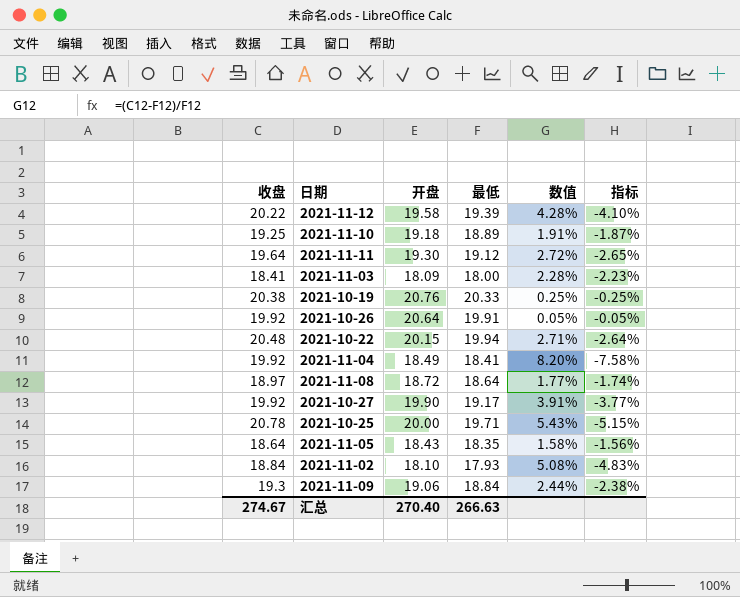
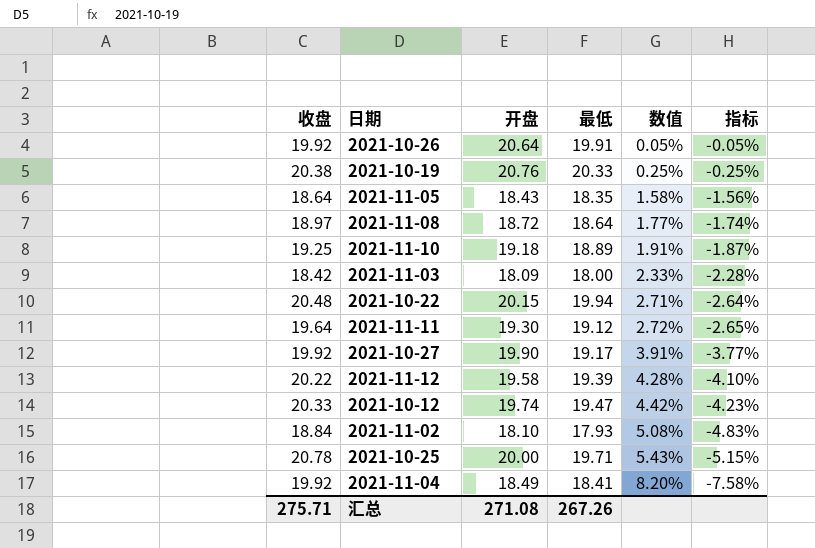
row order: none -> 数值 ascending
row 2021-11-09: 19.3 | 19.06 | 18.84 | 2.44% | -2.38% -> none
2021-11-03 | 收盘: 18.41 -> 18.42
2021-11-03 | 数值: 2.28% -> 2.33%
2021-11-03 | 指标: -2.23% -> -2.28%
row 2021-10-12: none -> 20.33 | 19.74 | 19.47 | 4.42% | -4.23%
汇总 | 收盘: 274.67 -> 275.71
汇总 | 开盘: 270.40 -> 271.08
汇总 | 最低: 266.63 -> 267.26

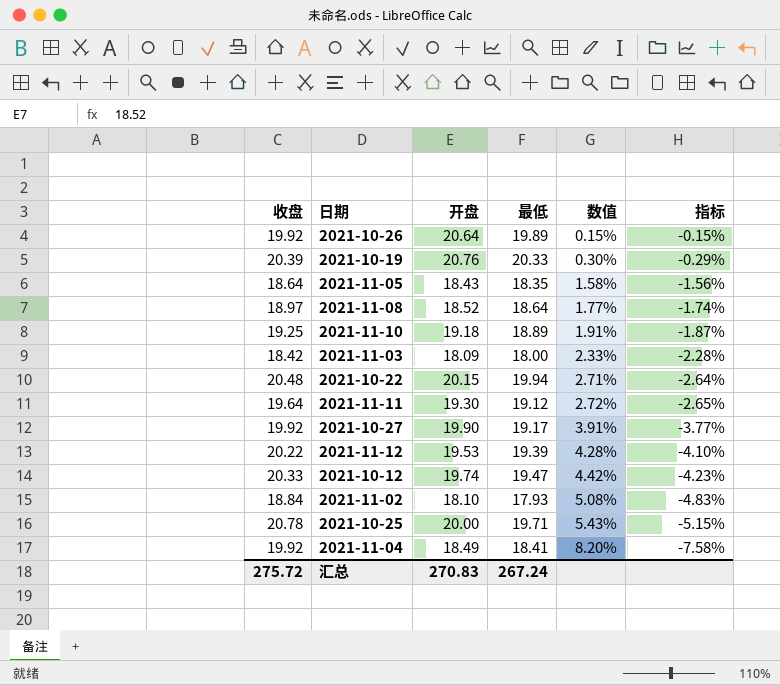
2021-10-26 | 最低: 19.91 -> 19.89
2021-10-26 | 数值: 0.05% -> 0.15%
2021-10-26 | 指标: -0.05% -> -0.15%
2021-10-19 | 收盘: 20.38 -> 20.39
2021-10-19 | 数值: 0.25% -> 0.30%
2021-10-19 | 指标: -0.25% -> -0.29%
2021-11-08 | 开盘: 18.72 -> 18.52
2021-11-12 | 开盘: 19.58 -> 19.53
汇总 | 收盘: 275.71 -> 275.72
汇总 | 开盘: 271.08 -> 270.83
汇总 | 最低: 267.26 -> 267.24

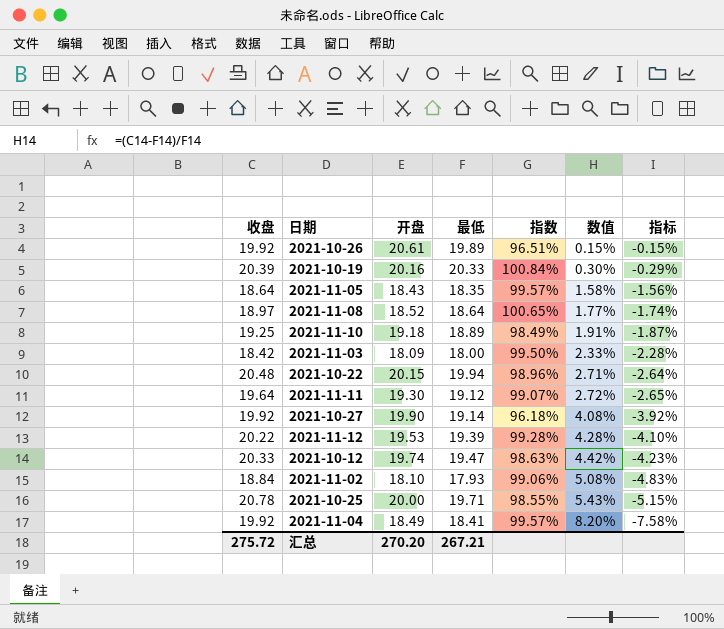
column 指数 | formula: none -> [最低] / [开盘]
2021-10-26 | 开盘: 20.64 -> 20.61
2021-10-19 | 开盘: 20.76 -> 20.16
2021-10-27 | 最低: 19.17 -> 19.14
2021-10-27 | 数值: 3.91% -> 4.08%
2021-10-27 | 指标: -3.77% -> -3.92%
汇总 | 开盘: 270.83 -> 270.20
汇总 | 最低: 267.24 -> 267.21

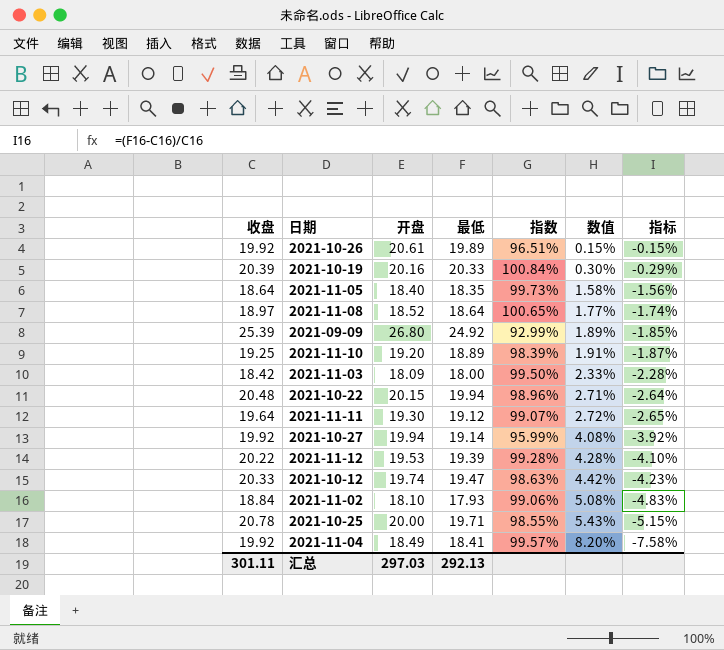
2021-11-05 | 开盘: 18.43 -> 18.40
2021-11-05 | 指数: 99.57% -> 99.73%
row 2021-09-09: none -> 25.39 | 26.80 | 24.92 | 92.99% | 1.89% | -1.85%
2021-11-10 | 开盘: 19.18 -> 19.20
2021-11-10 | 指数: 98.49% -> 98.39%
2021-10-27 | 开盘: 19.90 -> 19.94
2021-10-27 | 指数: 96.18% -> 95.99%
汇总 | 收盘: 275.72 -> 301.11
汇总 | 开盘: 270.20 -> 297.03
汇总 | 最低: 267.21 -> 292.13

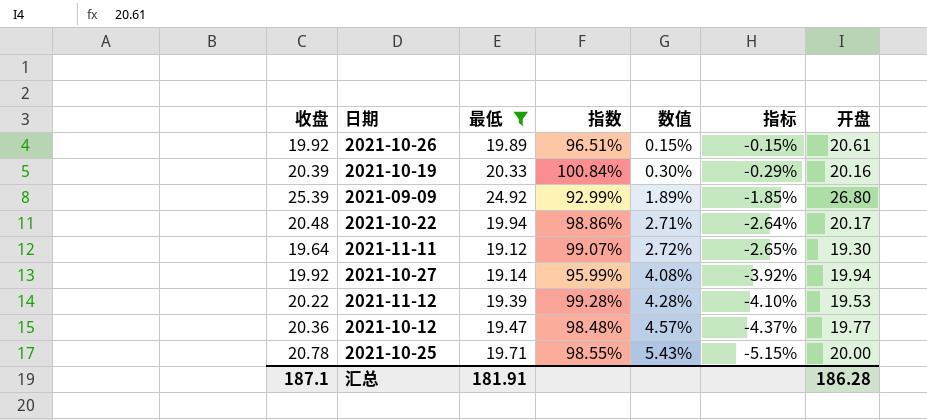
filter: none -> 最低 >= 19.12
column 开盘 | position: 3 -> 7
2021-10-22 | 指数: 98.96% -> 98.86%
2021-10-22 | 开盘: 20.15 -> 20.17
2021-10-12 | 收盘: 20.33 -> 20.36
2021-10-12 | 指数: 98.63% -> 98.48%
2021-10-12 | 数值: 4.42% -> 4.57%
2021-10-12 | 指标: -4.23% -> -4.37%
2021-10-12 | 开盘: 19.74 -> 19.77
汇总 | 收盘: 301.11 -> 187.1
汇总 | 最低: 292.13 -> 181.91
汇总 | 开盘: 297.03 -> 186.28

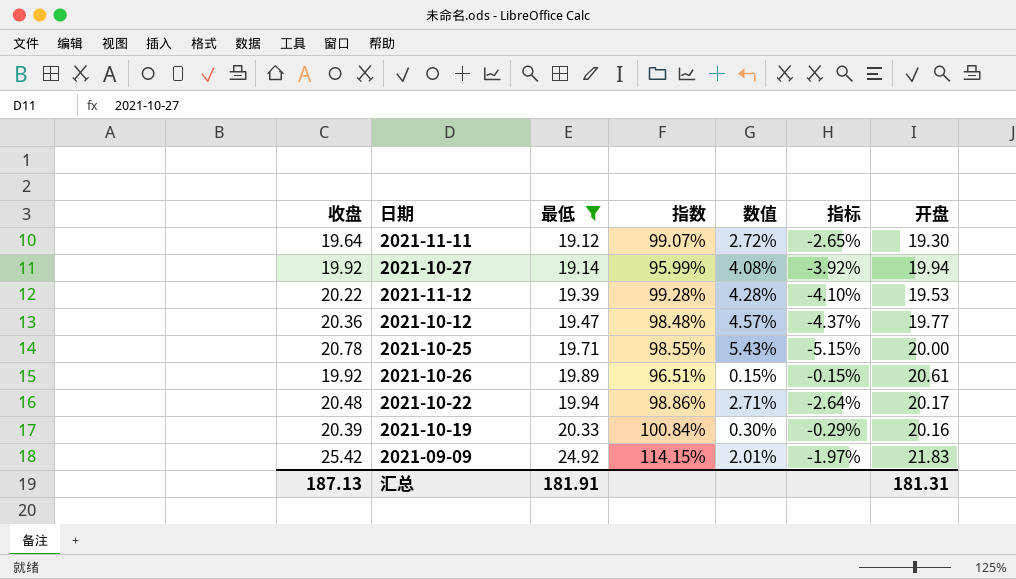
row order: 数值 ascending -> 最低 ascending
2021-09-09 | 收盘: 25.39 -> 25.42
2021-09-09 | 指数: 92.99% -> 114.15%
2021-09-09 | 数值: 1.89% -> 2.01%
2021-09-09 | 指标: -1.85% -> -1.97%
2021-09-09 | 开盘: 26.80 -> 21.83
汇总 | 收盘: 187.1 -> 187.13
汇总 | 开盘: 186.28 -> 181.31

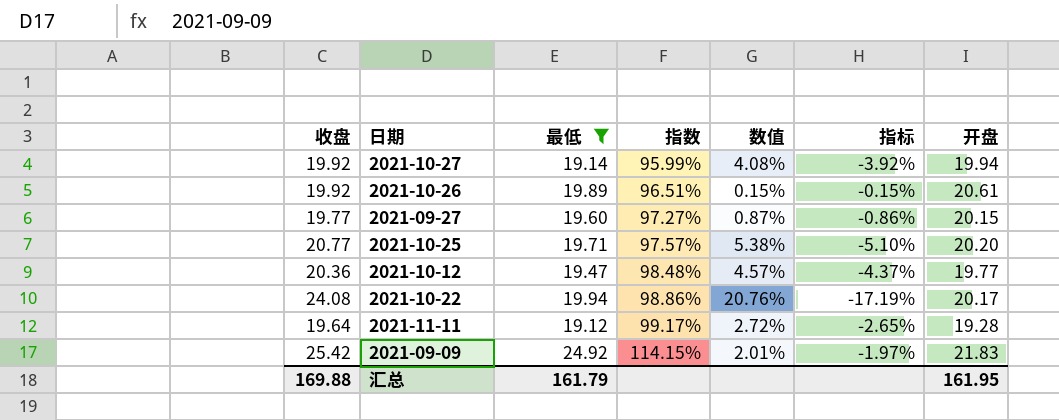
row order: 最低 ascending -> 指数 ascending
row 2021-11-12: 20.22 | 19.39 | 99.28% | 4.28% | -4.10% | 19.53 -> none
row 2021-10-19: 20.39 | 20.33 | 100.84% | 0.30% | -0.29% | 20.16 -> none
row 2021-09-27: none -> 19.77 | 19.60 | 97.27% | 0.87% | -0.86% | 20.15
2021-10-25 | 收盘: 20.78 -> 20.77
2021-10-25 | 指数: 98.55% -> 97.57%
2021-10-25 | 数值: 5.43% -> 5.38%
2021-10-25 | 指标: -5.15% -> -5.10%
2021-10-25 | 开盘: 20.00 -> 20.20
2021-10-22 | 收盘: 20.48 -> 24.08
2021-10-22 | 数值: 2.71% -> 20.76%
2021-10-22 | 指标: -2.64% -> -17.19%
2021-11-11 | 指数: 99.07% -> 99.17%
2021-11-11 | 开盘: 19.30 -> 19.28
汇总 | 收盘: 187.13 -> 169.88
汇总 | 最低: 181.91 -> 161.79
汇总 | 开盘: 181.31 -> 161.95

